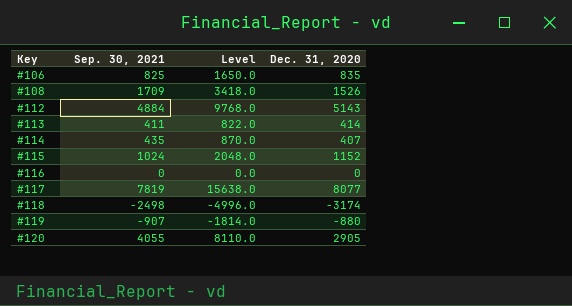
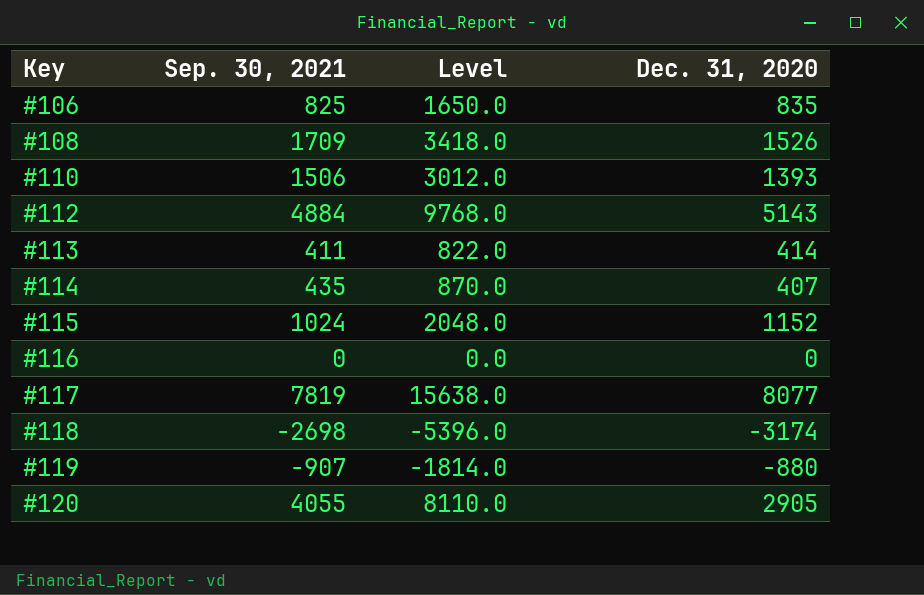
row #110: none -> 1506 | 3012.0 | 1393
#118 | Sep. 30, 2021: -2498 -> -2698
#118 | Level: -4996.0 -> -5396.0

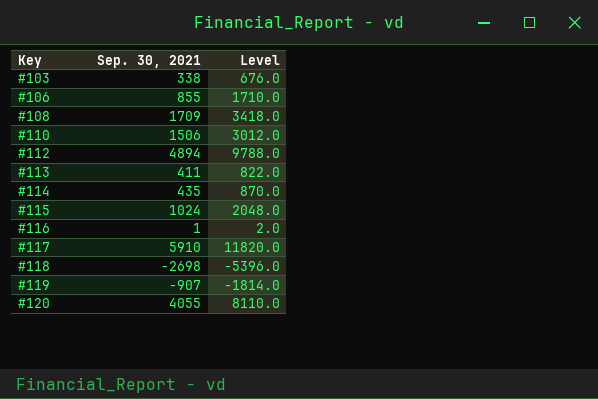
column Dec. 31, 2020 | position: 4 -> none
row #103: none -> 338 | 676.0
#106 | Sep. 30, 2021: 825 -> 855
#106 | Level: 1650.0 -> 1710.0
#112 | Sep. 30, 2021: 4884 -> 4894
#112 | Level: 9768.0 -> 9788.0
#116 | Sep. 30, 2021: 0 -> 1
#116 | Level: 0.0 -> 2.0
#117 | Sep. 30, 2021: 7819 -> 5910
#117 | Level: 15638.0 -> 11820.0

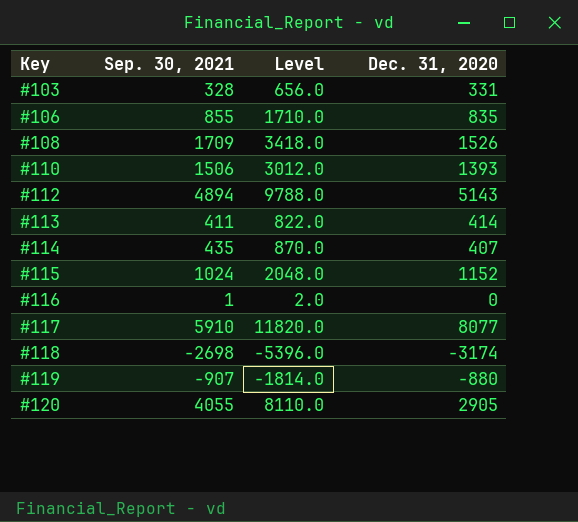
column Dec. 31, 2020 | position: none -> 4
#103 | Sep. 30, 2021: 338 -> 328
#103 | Level: 676.0 -> 656.0

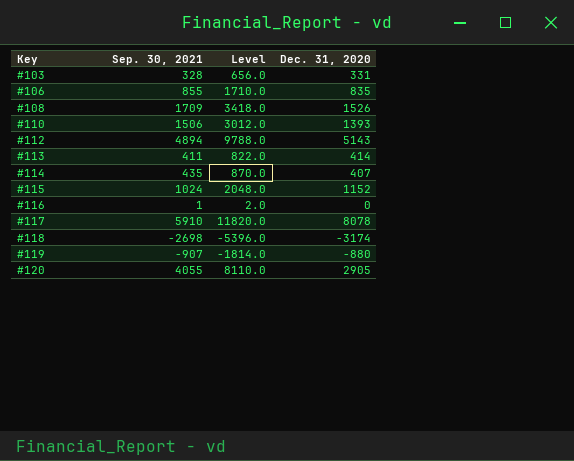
#117 | Dec. 31, 2020: 8077 -> 8078

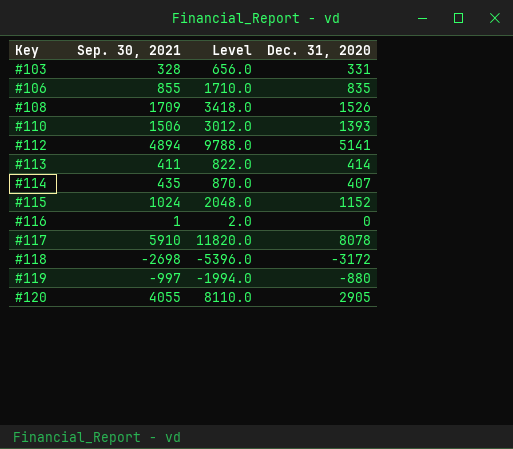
#112 | Dec. 31, 2020: 5143 -> 5141
#118 | Dec. 31, 2020: -3174 -> -3172
#119 | Sep. 30, 2021: -907 -> -997
#119 | Level: -1814.0 -> -1994.0

